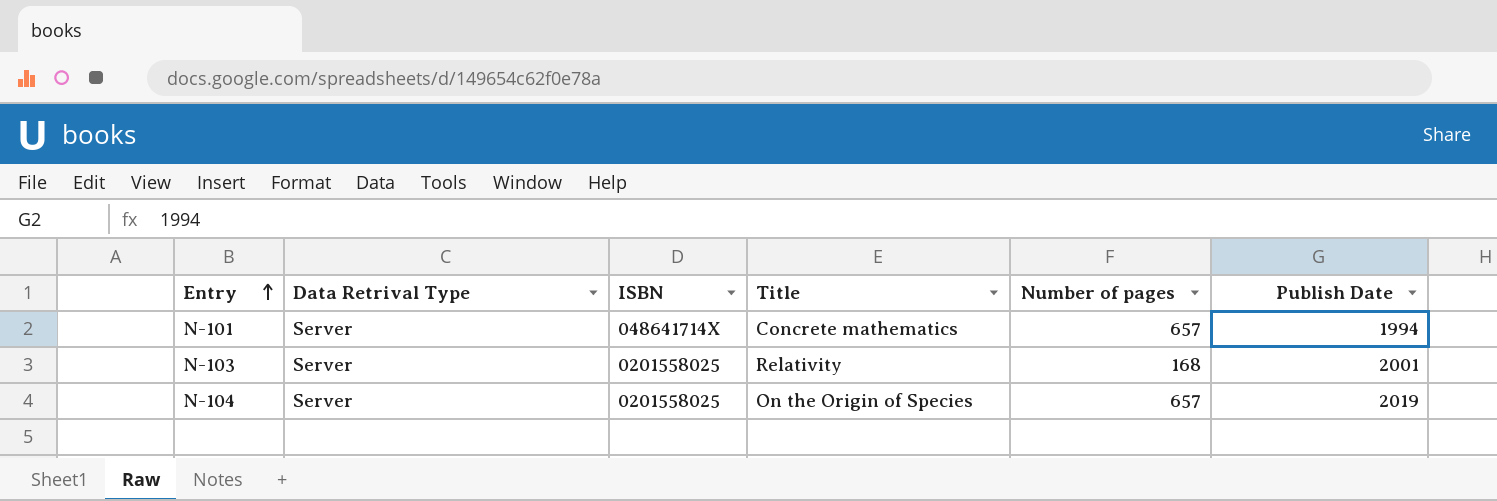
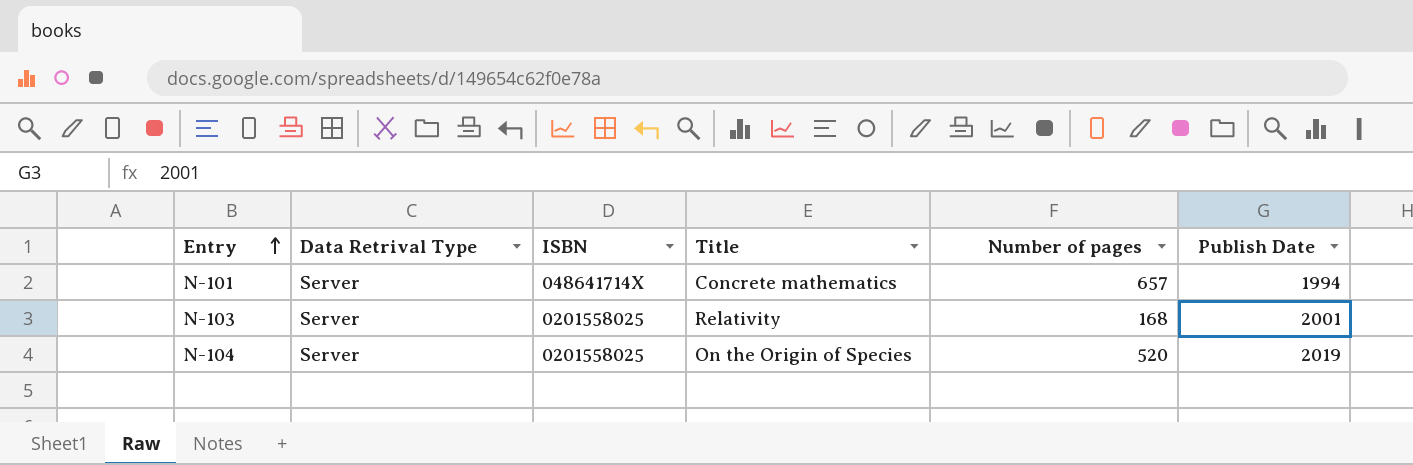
N-104 | Number of pages: 657 -> 520

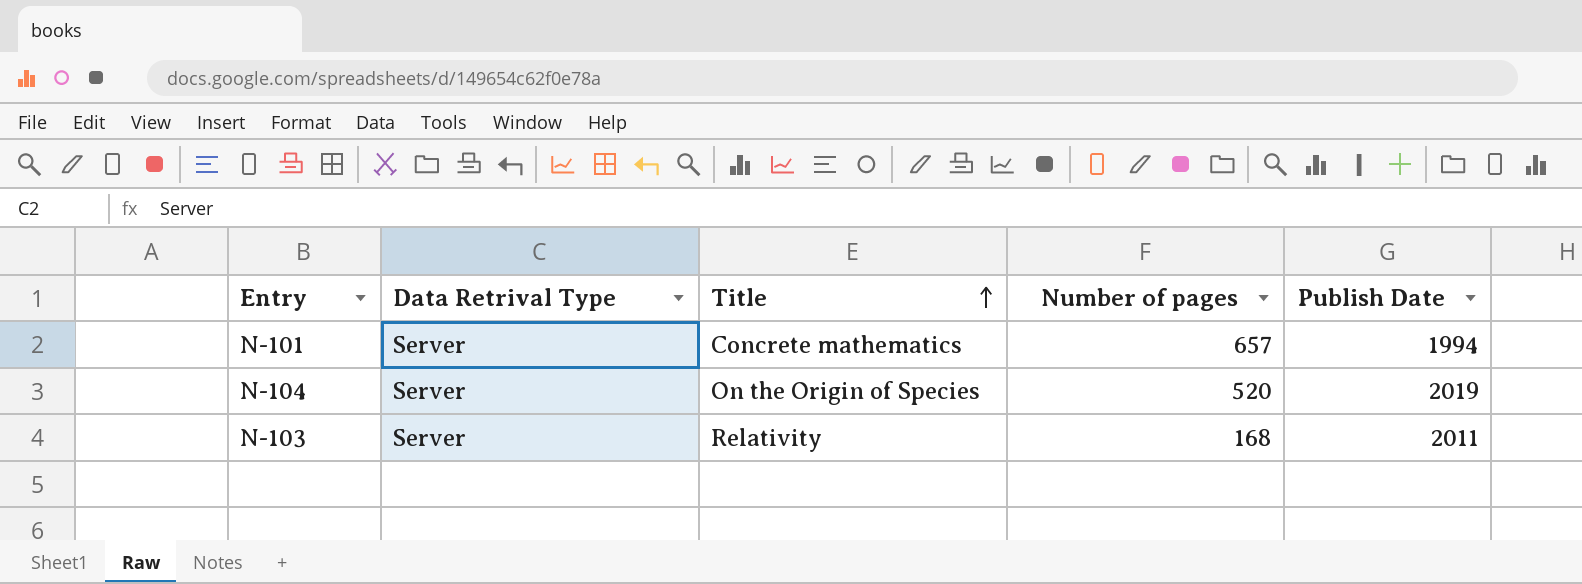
row order: Entry ascending -> Title ascending
column ISBN | position: 3 -> none
N-103 | Publish Date: 2001 -> 2011

